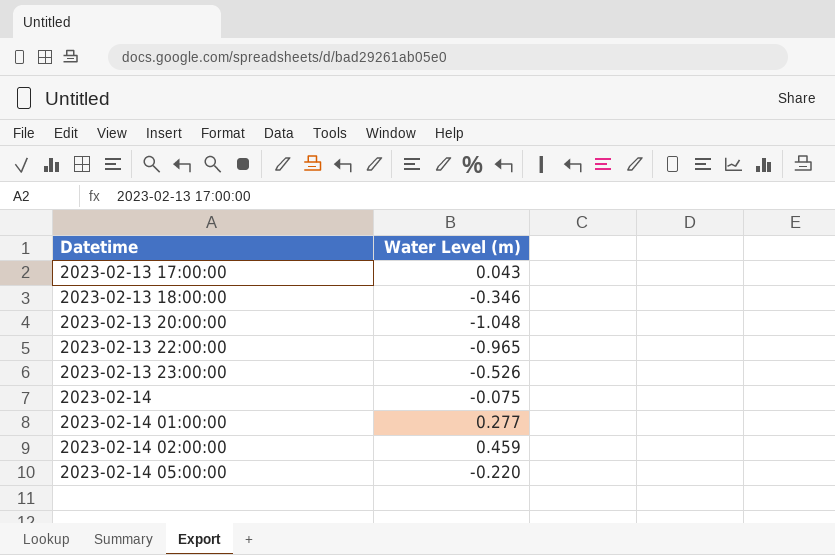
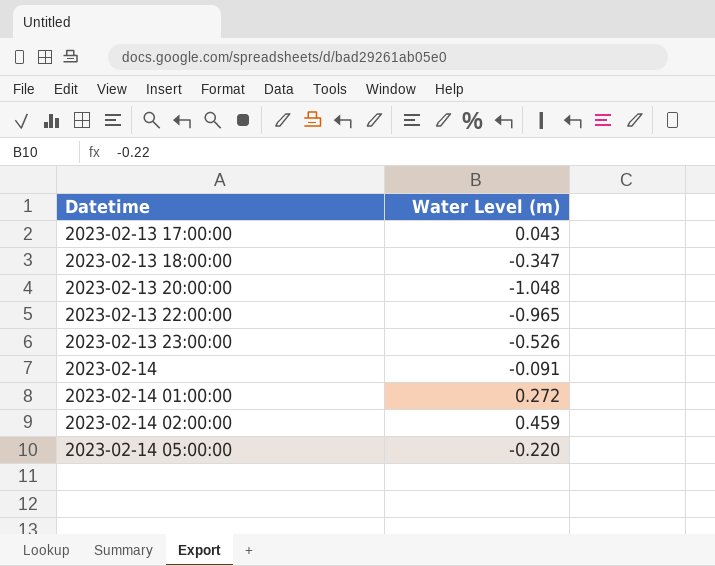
2023-02-13 18:00:00 | Water Level (m): -0.346 -> -0.347
2023-02-14 | Water Level (m): -0.075 -> -0.091
2023-02-14 01:00:00 | Water Level (m): 0.277 -> 0.272

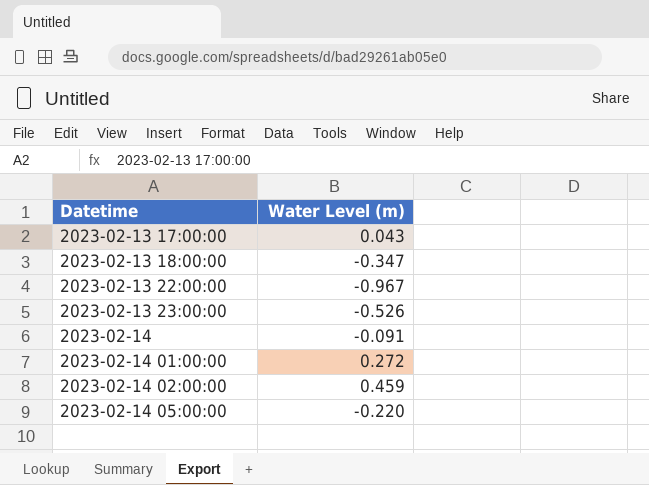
row 2023-02-13 20:00:00: -1.048 -> none
2023-02-13 22:00:00 | Water Level (m): -0.965 -> -0.967

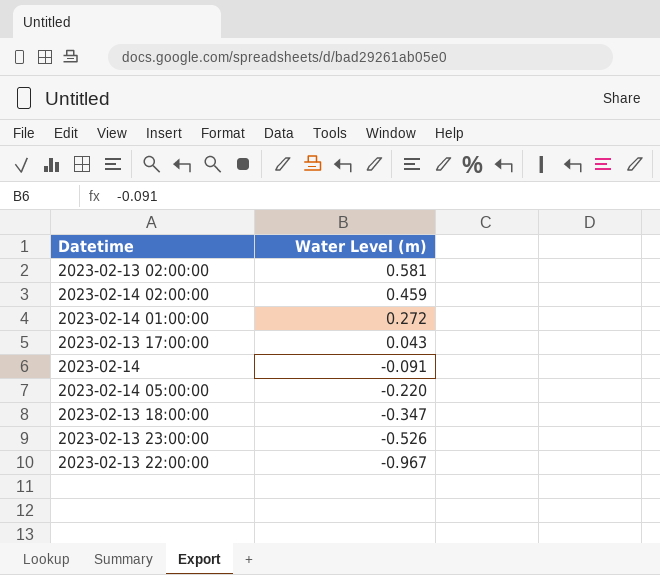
row order: Datetime ascending -> Water Level (m) descending
row 2023-02-13 02:00:00: none -> 0.581

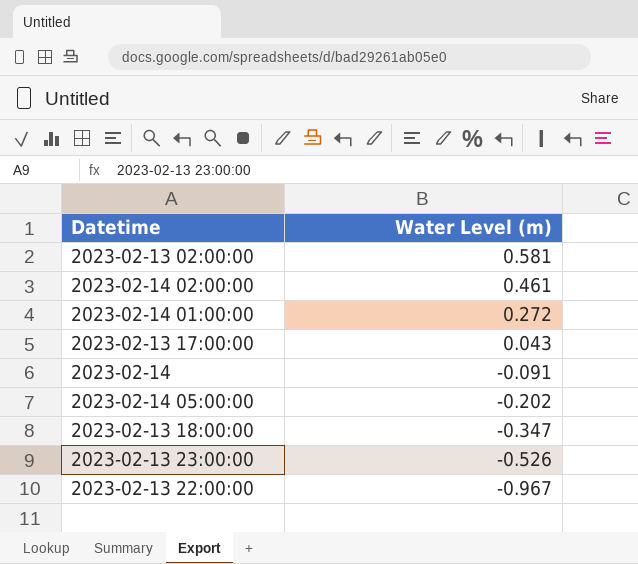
2023-02-14 02:00:00 | Water Level (m): 0.459 -> 0.461
2023-02-14 05:00:00 | Water Level (m): -0.220 -> -0.202

